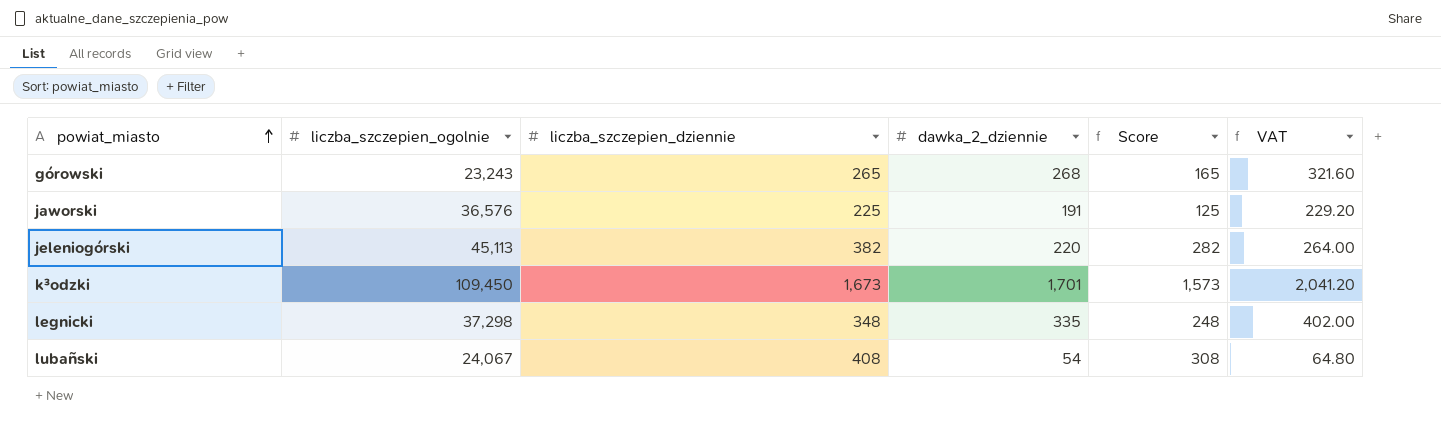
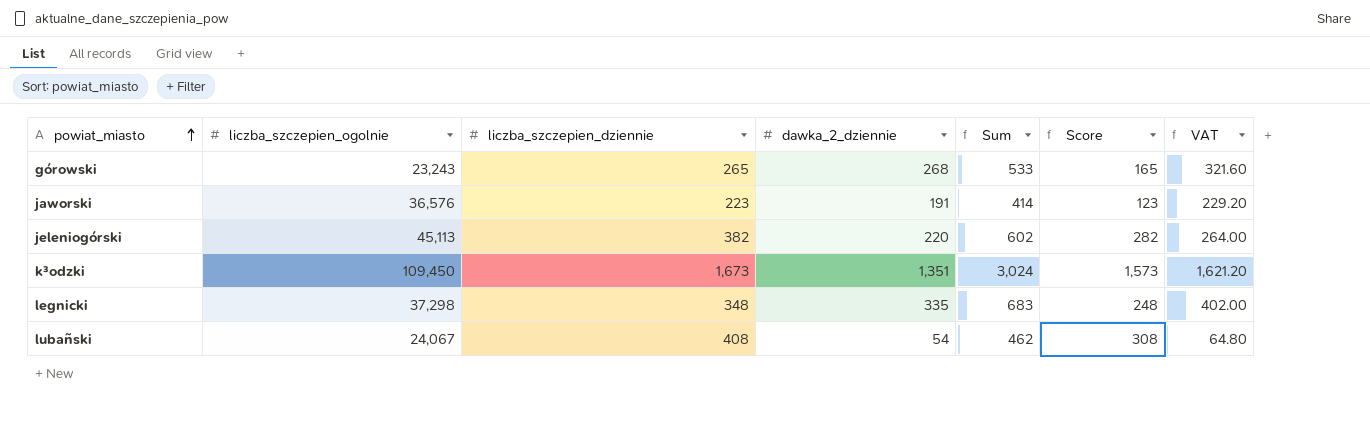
column Sum | formula: none -> [liczba_szczepien_dziennie] + [dawka_2_dziennie]
jaworski | liczba_szczepien_dziennie: 225 -> 223
jaworski | Score: 125 -> 123
k³odzki | dawka_2_dziennie: 1,701 -> 1,351
k³odzki | VAT: 2,041.20 -> 1,621.20

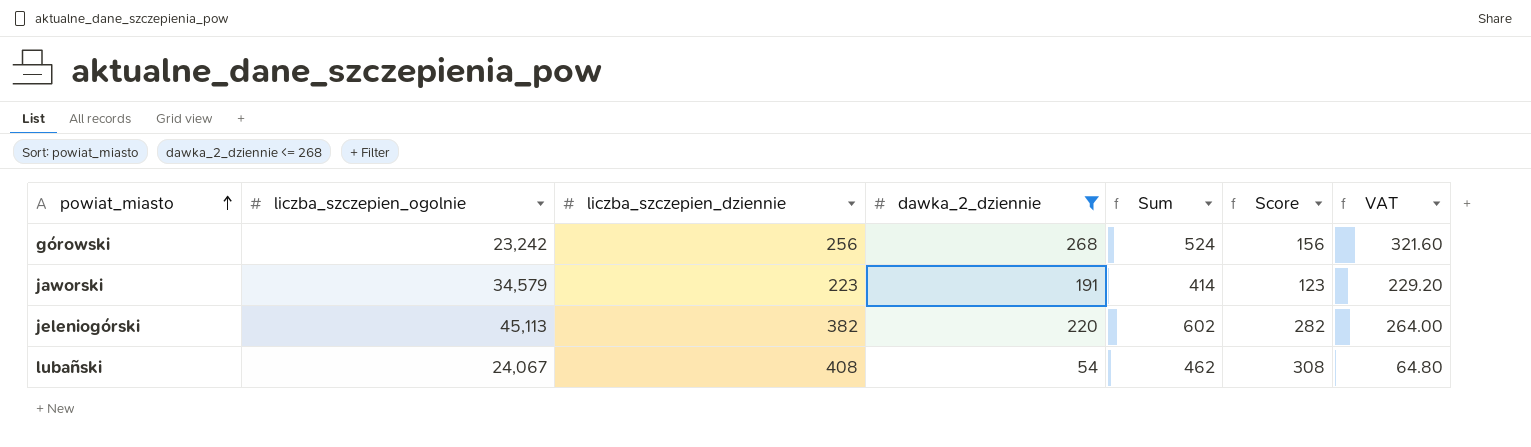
filter: none -> dawka_2_dziennie <= 268
górowski | liczba_szczepien_ogolnie: 23,243 -> 23,242
górowski | liczba_szczepien_dziennie: 265 -> 256
górowski | Sum: 533 -> 524
górowski | Score: 165 -> 156
jaworski | liczba_szczepien_ogolnie: 36,576 -> 34,579

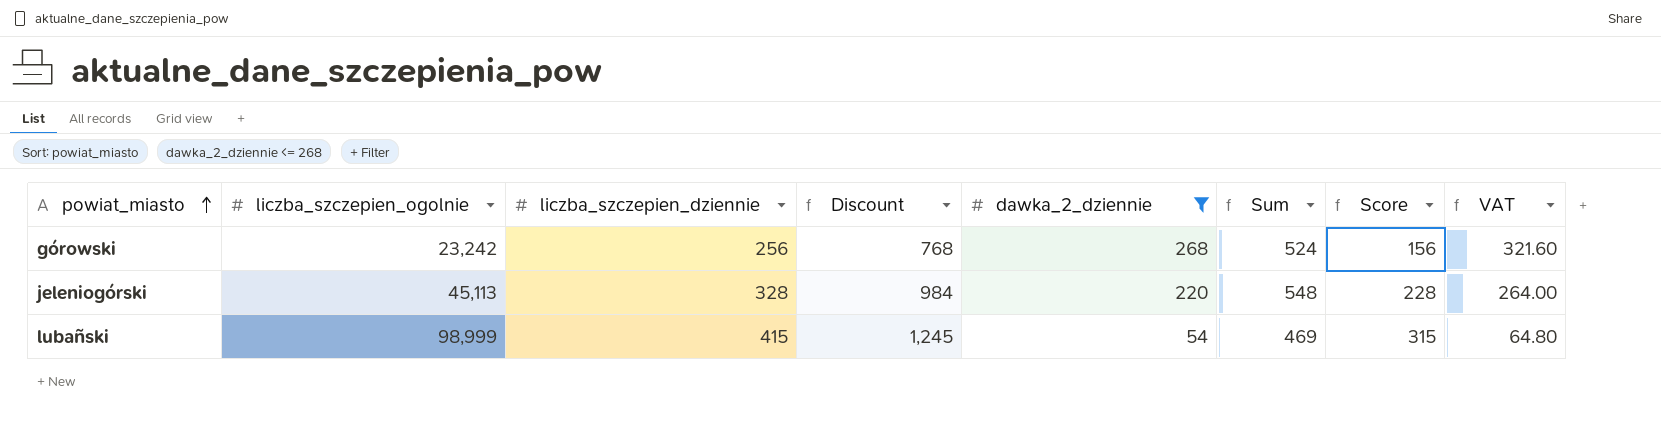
column Discount | formula: none -> [liczba_szczepien_dziennie] * 3
row jaworski: 34,579 | 223 | 191 | 414 | 123 | 229.20 -> none
jeleniogórski | liczba_szczepien_dziennie: 382 -> 328
jeleniogórski | Sum: 602 -> 548
jeleniogórski | Score: 282 -> 228
lubañski | liczba_szczepien_ogolnie: 24,067 -> 98,999
lubañski | liczba_szczepien_dziennie: 408 -> 415
lubañski | Sum: 462 -> 469
lubañski | Score: 308 -> 315

